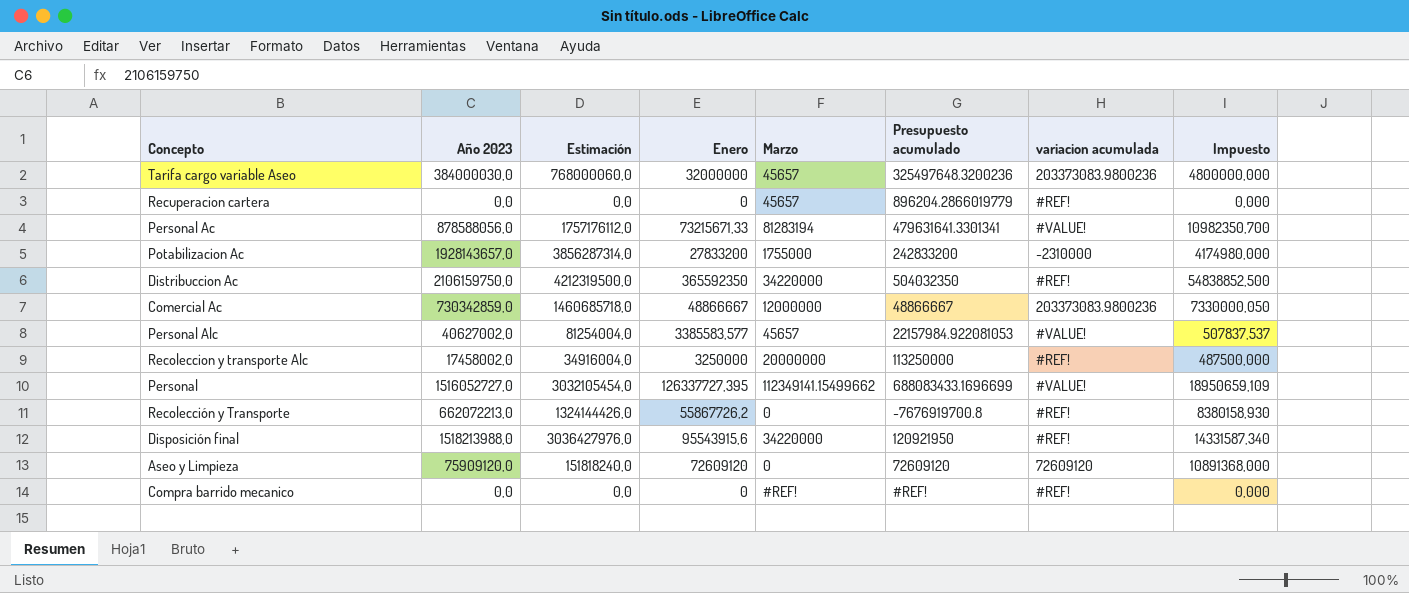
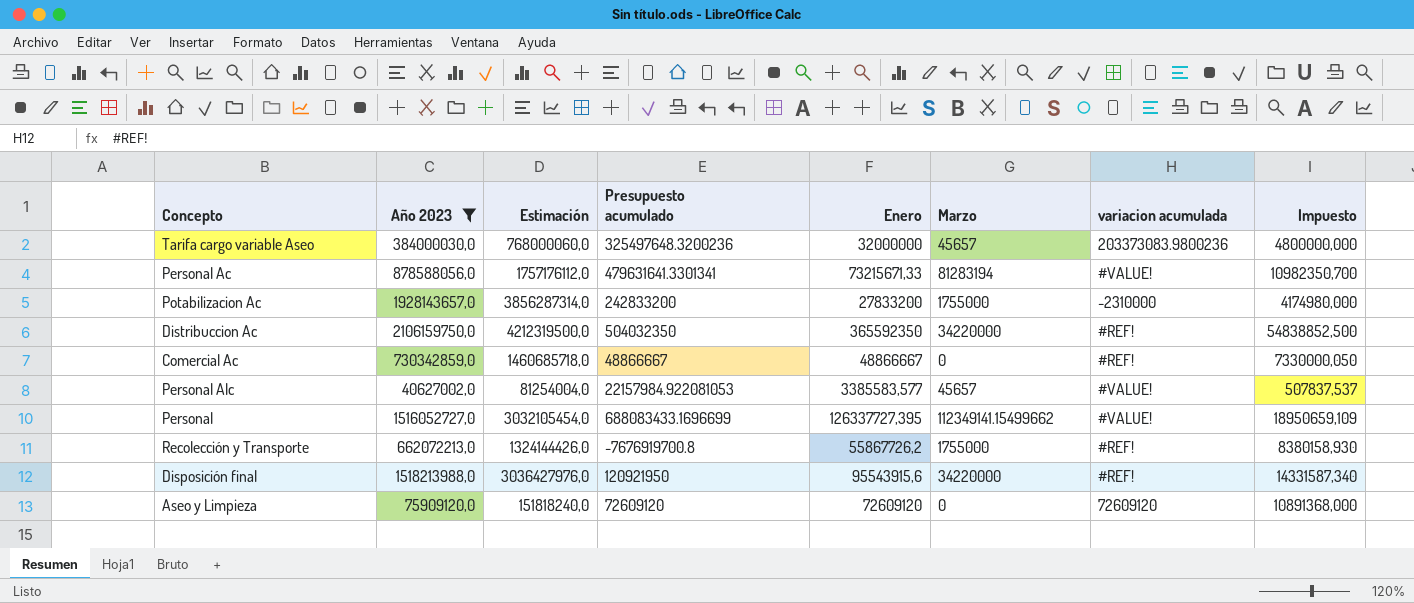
filter: none -> Año 2023 >= 40627002,0
column Presupuesto acumulado | position: 6 -> 4
Comercial Ac | Marzo: 12000000 -> 0
Comercial Ac | variacion acumulada: 203373083.9800236 -> #REF!
Recolección y Transporte | Marzo: 0 -> 1755000

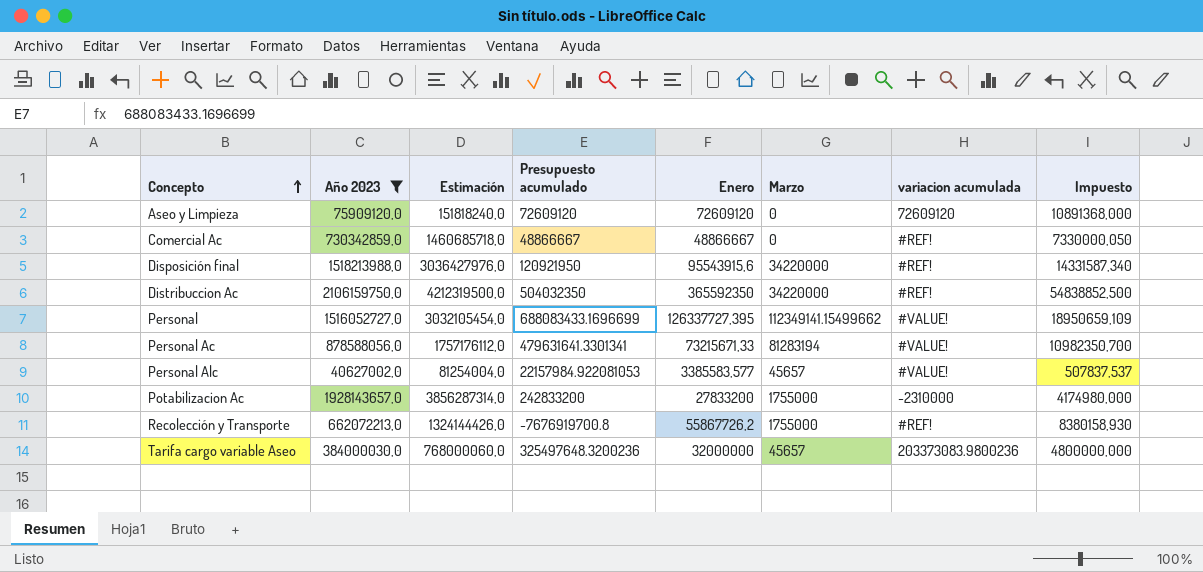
row order: none -> Concepto ascending

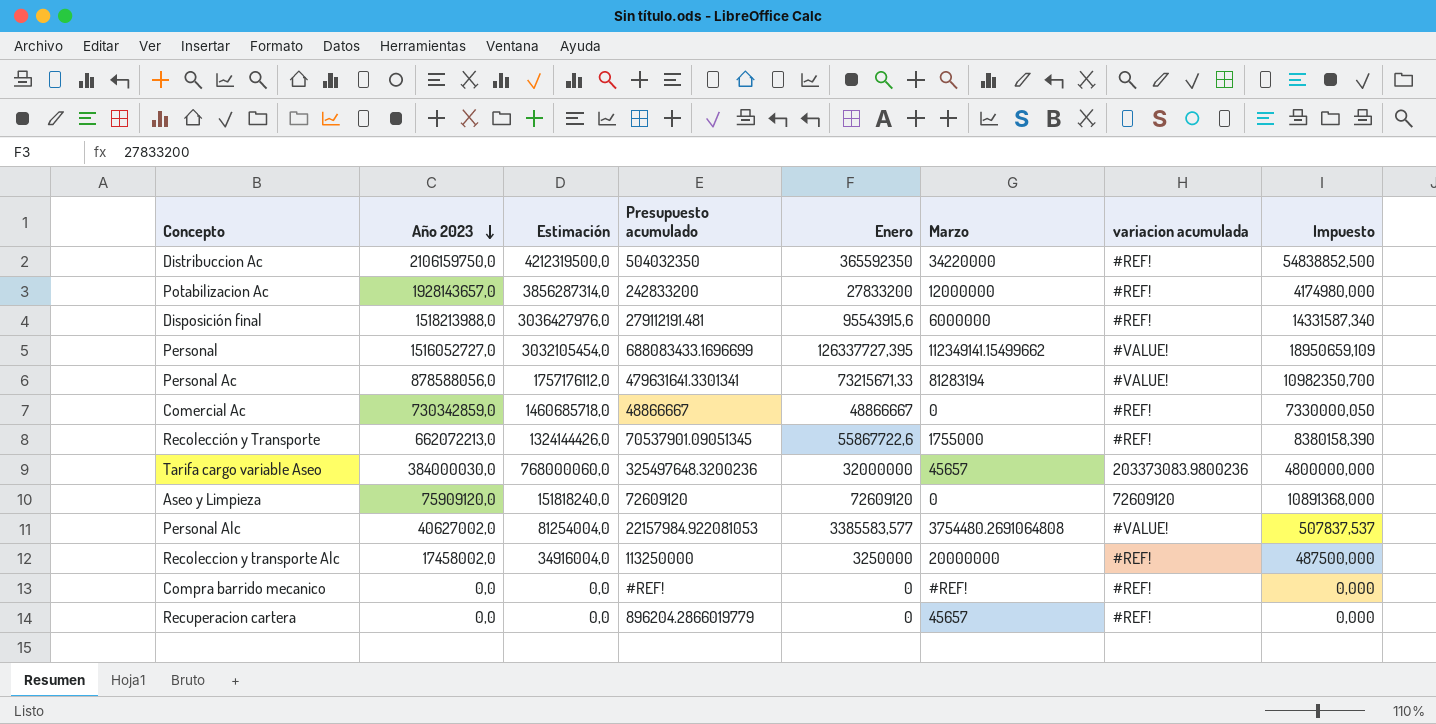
filter: Año 2023 >= 40627002,0 -> none
row order: Concepto ascending -> Año 2023 descending
Potabilizacion Ac | Marzo: 1755000 -> 12000000
Potabilizacion Ac | variacion acumulada: -2310000 -> #REF!
Disposición final | Presupuesto acumulado: 120921950 -> 279112191.481
Disposición final | Marzo: 34220000 -> 6000000
Recolección y Transporte | Presupuesto acumulado: -7676919700.8 -> 70537901.09051345
Recolección y Transporte | Enero: 55867726,2 -> 55867722,6
Recolección y Transporte | Impuesto: 8380158,930 -> 8380158,390
Personal Alc | Marzo: 45657 -> 3754480.2691064808

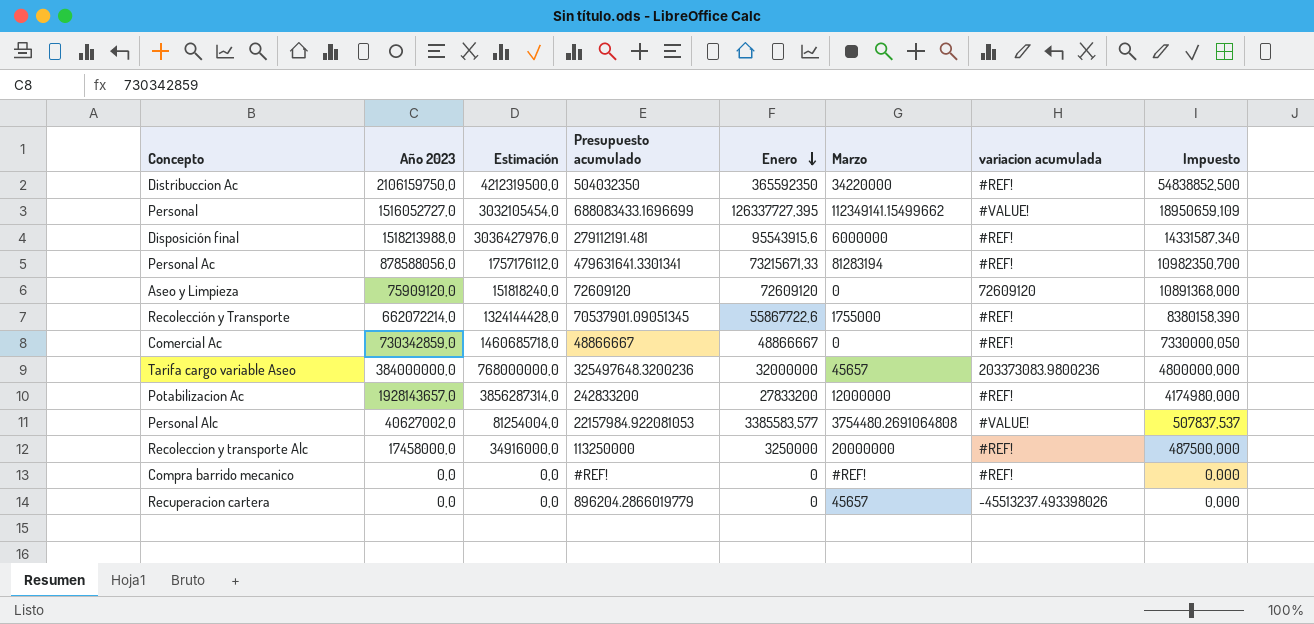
row order: Año 2023 descending -> Enero descending
Personal Ac | variacion acumulada: #VALUE! -> #REF!
Recolección y Transporte | Año 2023: 662072213,0 -> 662072214,0
Recolección y Transporte | Estimación: 1324144426,0 -> 1324144428,0
Tarifa cargo variable Aseo | Año 2023: 384000030,0 -> 384000000,0
Tarifa cargo variable Aseo | Estimación: 768000060,0 -> 768000000,0
Recoleccion y transporte Alc | Año 2023: 17458002,0 -> 17458000,0
Recoleccion y transporte Alc | Estimación: 34916004,0 -> 34916000,0
Recuperacion cartera | variacion acumulada: #REF! -> -45513237.493398026

